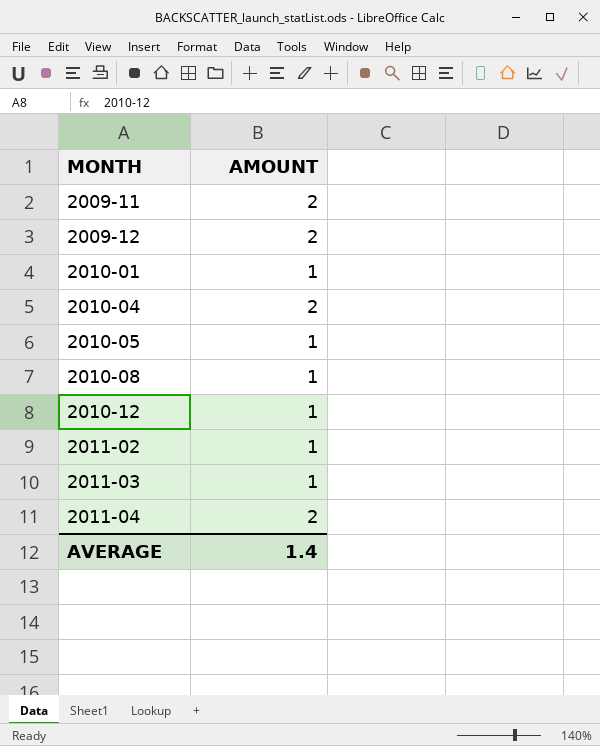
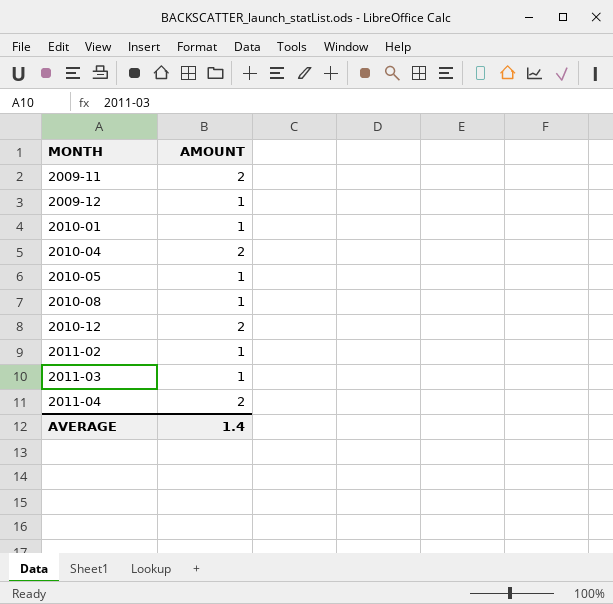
2009-12 | AMOUNT: 2 -> 1
2010-12 | AMOUNT: 1 -> 2

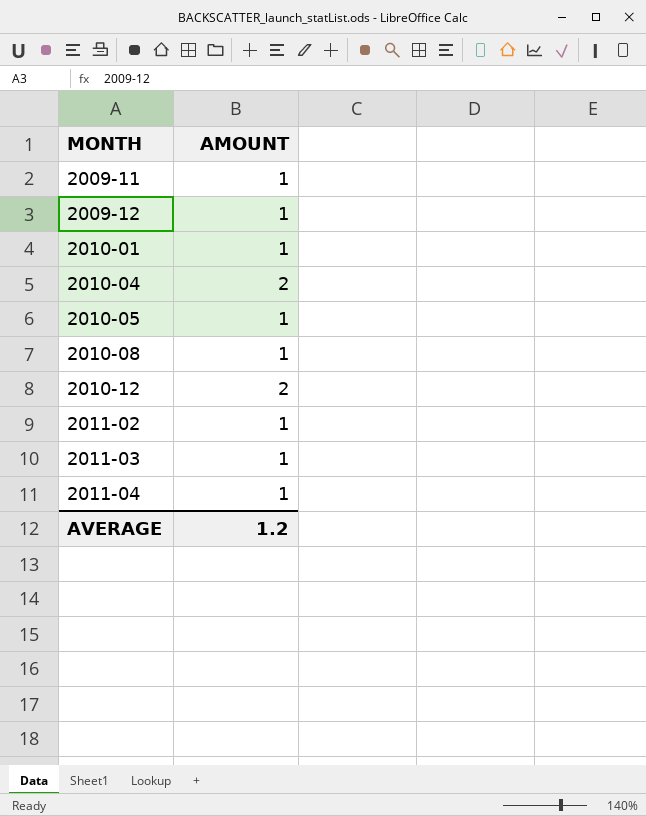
2009-11 | AMOUNT: 2 -> 1
2011-04 | AMOUNT: 2 -> 1
AVERAGE | AMOUNT: 1.4 -> 1.2

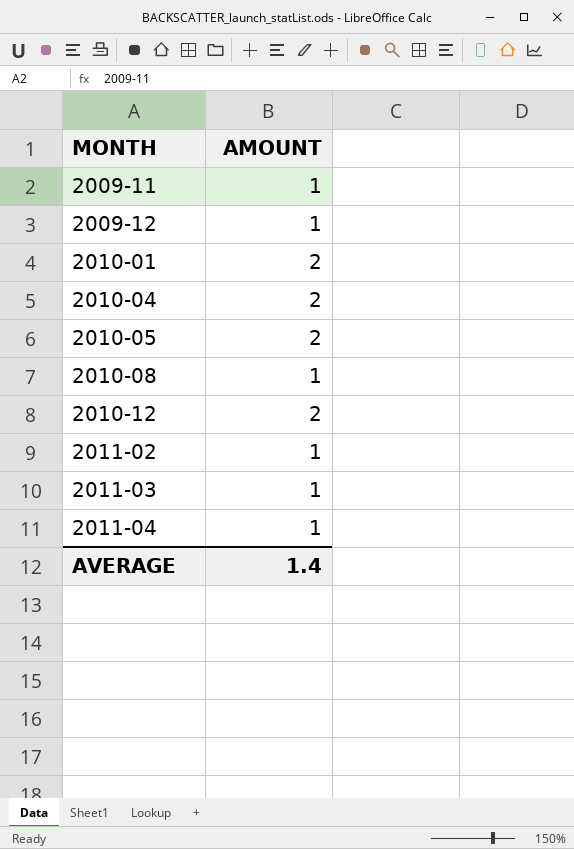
2010-01 | AMOUNT: 1 -> 2
2010-05 | AMOUNT: 1 -> 2
AVERAGE | AMOUNT: 1.2 -> 1.4

